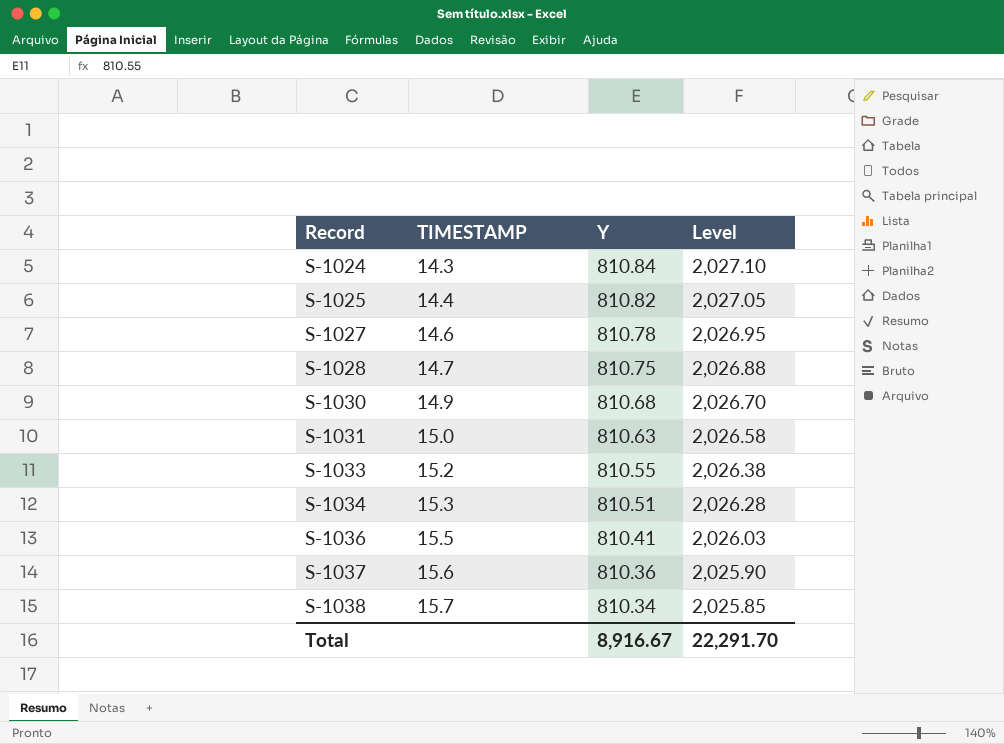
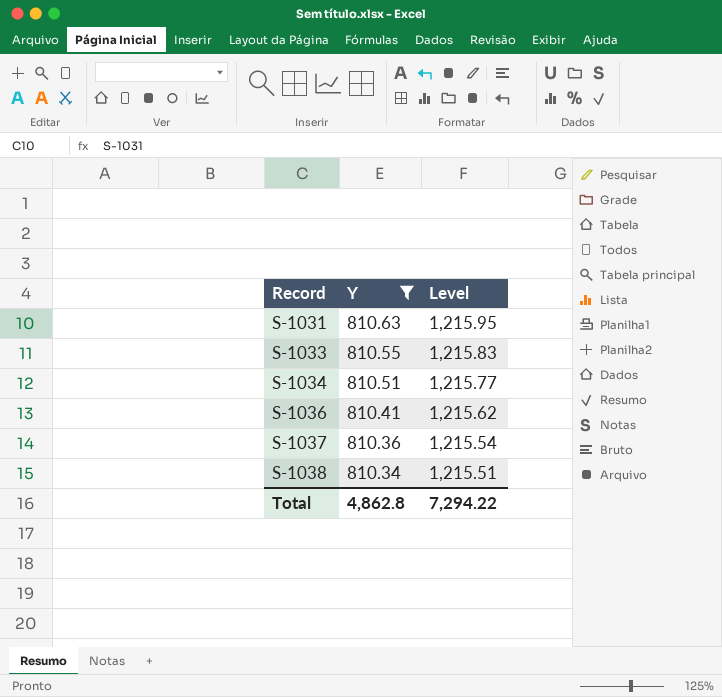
filter: none -> Y <= 810.63
column TIMESTAMP | position: 2 -> none
column Level | formula: [Y] * 2.5 -> [Y] * 1.5
Total | Y: 8,916.67 -> 4,862.8
Total | Level: 22,291.70 -> 7,294.22

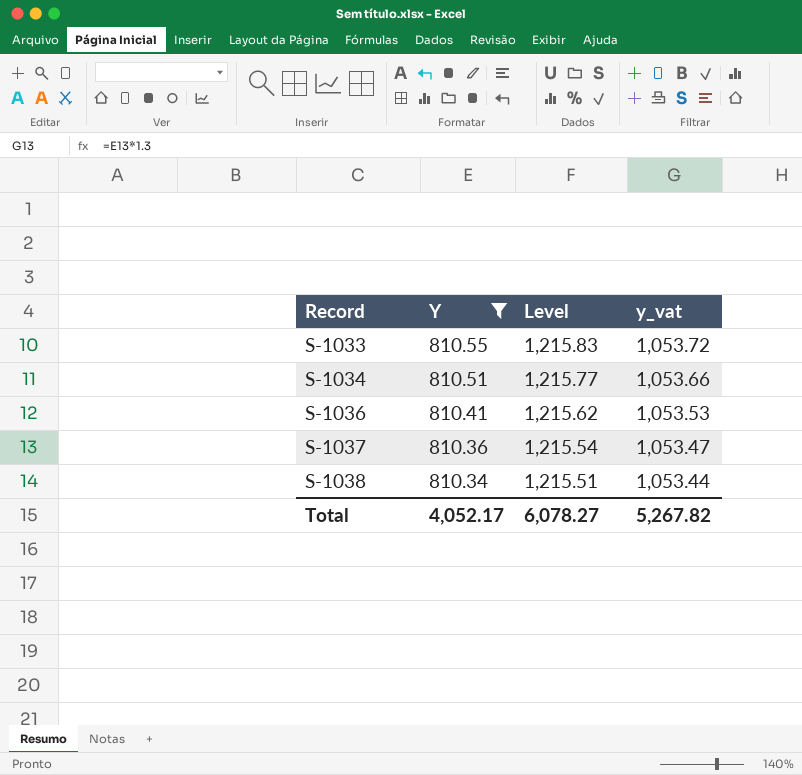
column y_vat | formula: none -> [Y] * 1.3
row S-1031: 810.63 | 1,215.95 -> none
Total | Y: 4,862.8 -> 4,052.17
Total | Level: 7,294.22 -> 6,078.27

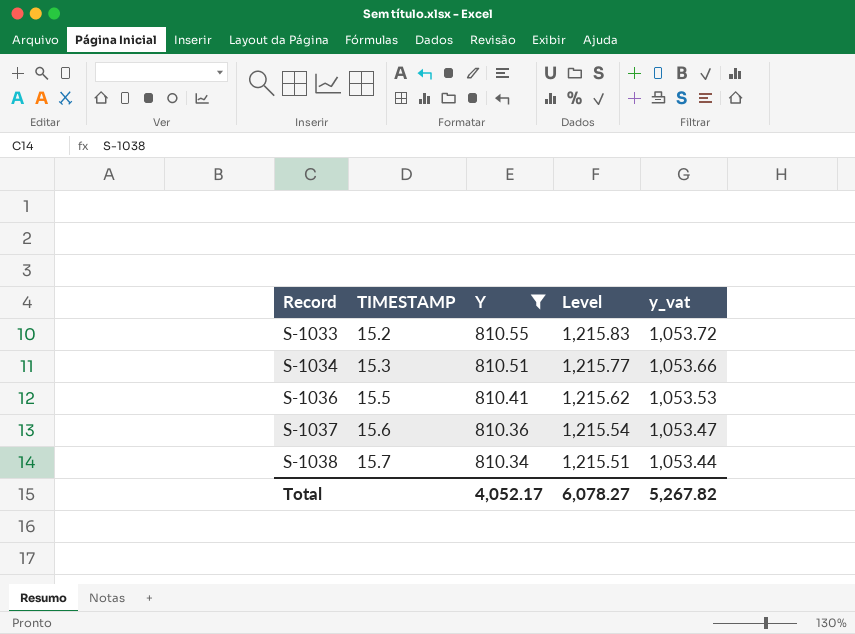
column TIMESTAMP | position: none -> 2

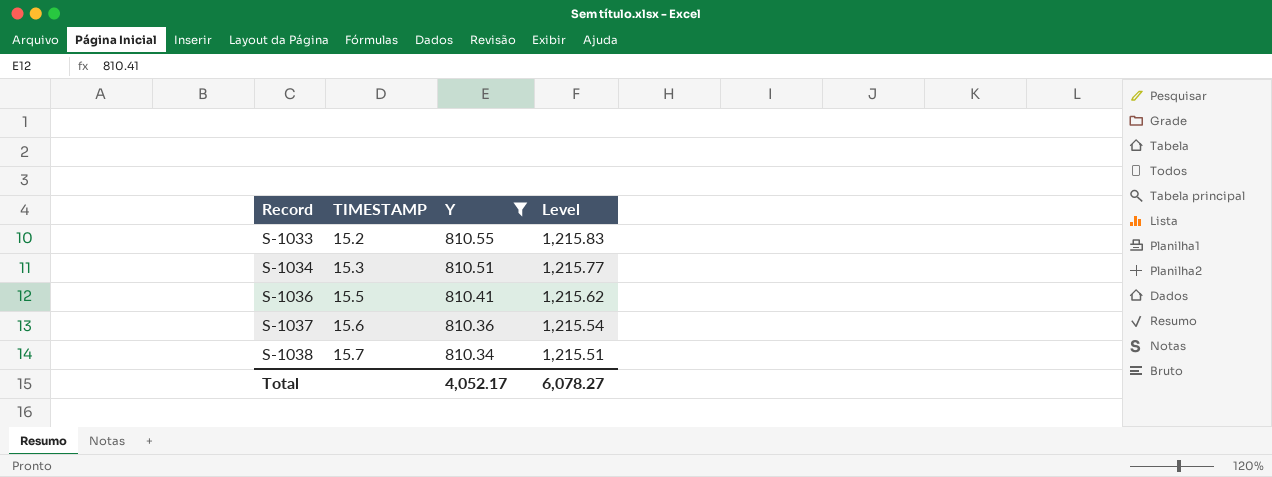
column y_vat | formula: [Y] * 1.3 -> none

